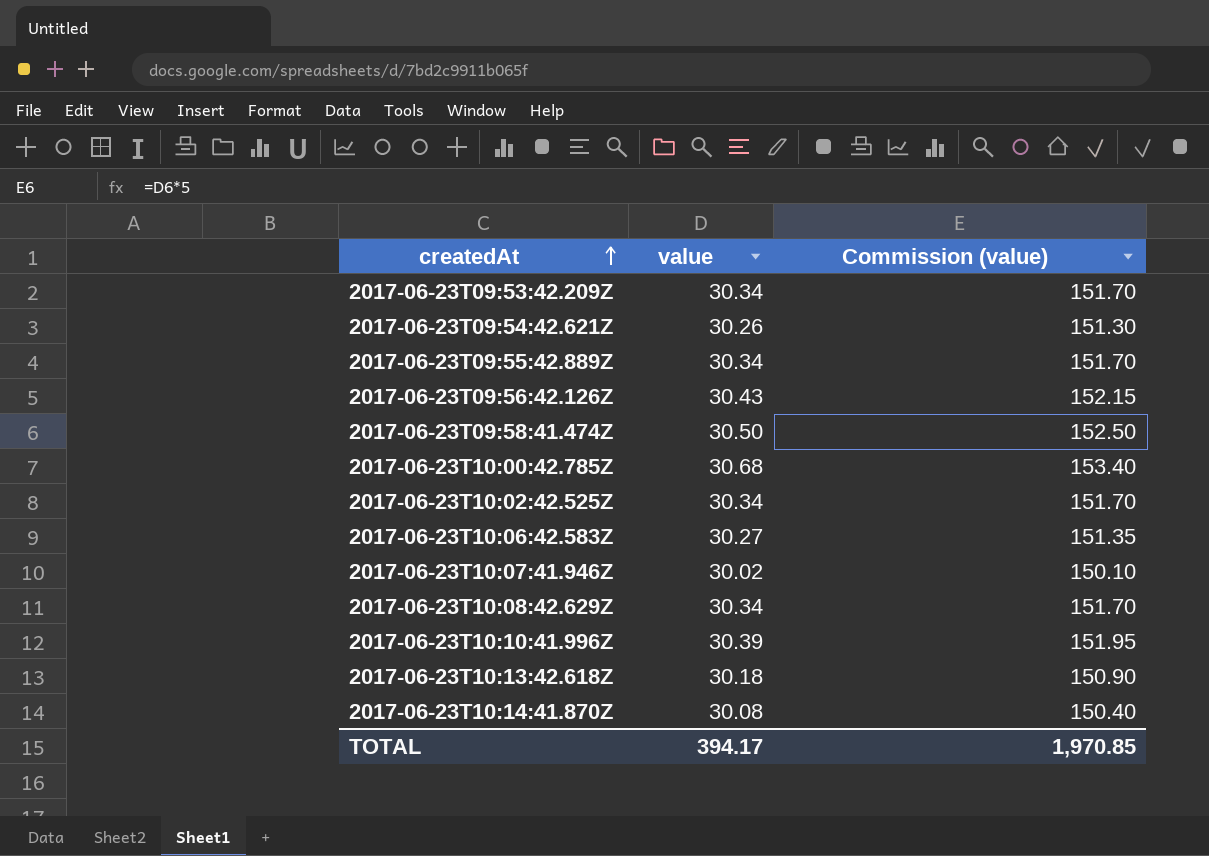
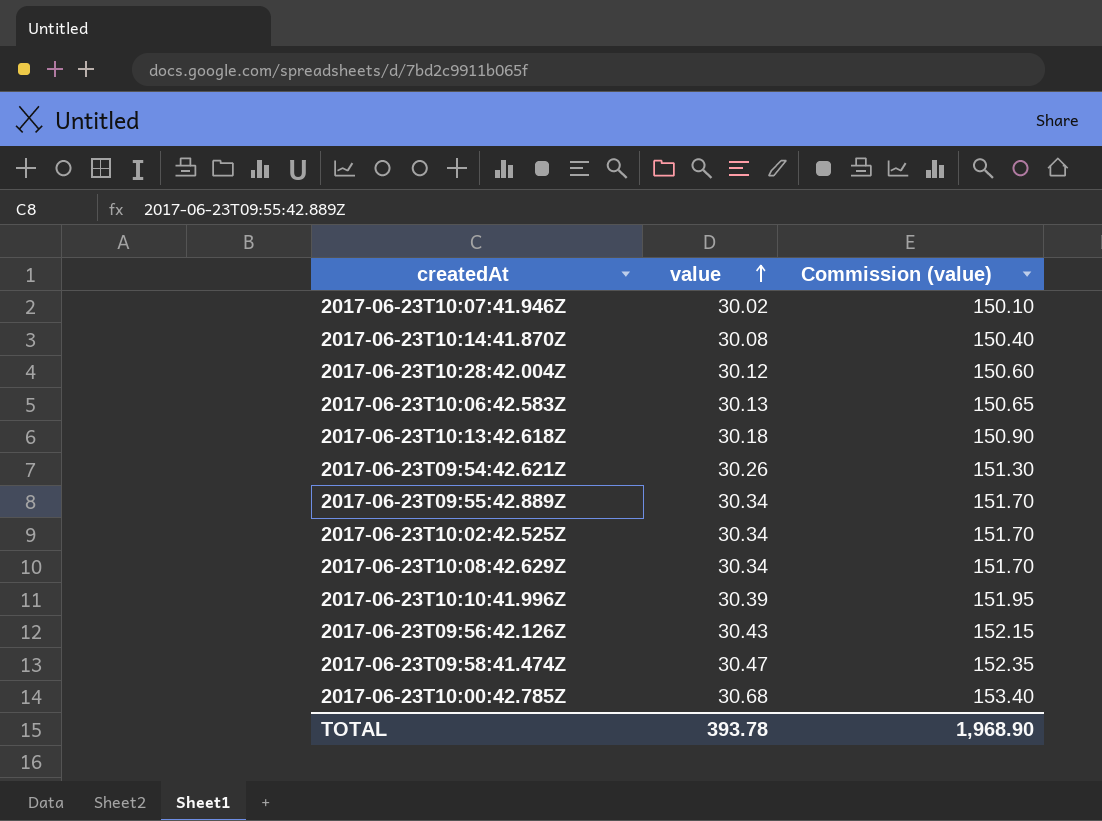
row order: createdAt ascending -> value ascending
row 2017-06-23T09:53:42.209Z: 30.34 | 151.70 -> none
row 2017-06-23T10:28:42.004Z: none -> 30.12 | 150.60
2017-06-23T10:06:42.583Z | value: 30.27 -> 30.13
2017-06-23T10:06:42.583Z | Commission (value): 151.35 -> 150.65
2017-06-23T09:58:41.474Z | value: 30.50 -> 30.47
2017-06-23T09:58:41.474Z | Commission (value): 152.50 -> 152.35
TOTAL | value: 394.17 -> 393.78
TOTAL | Commission (value): 1,970.85 -> 1,968.90

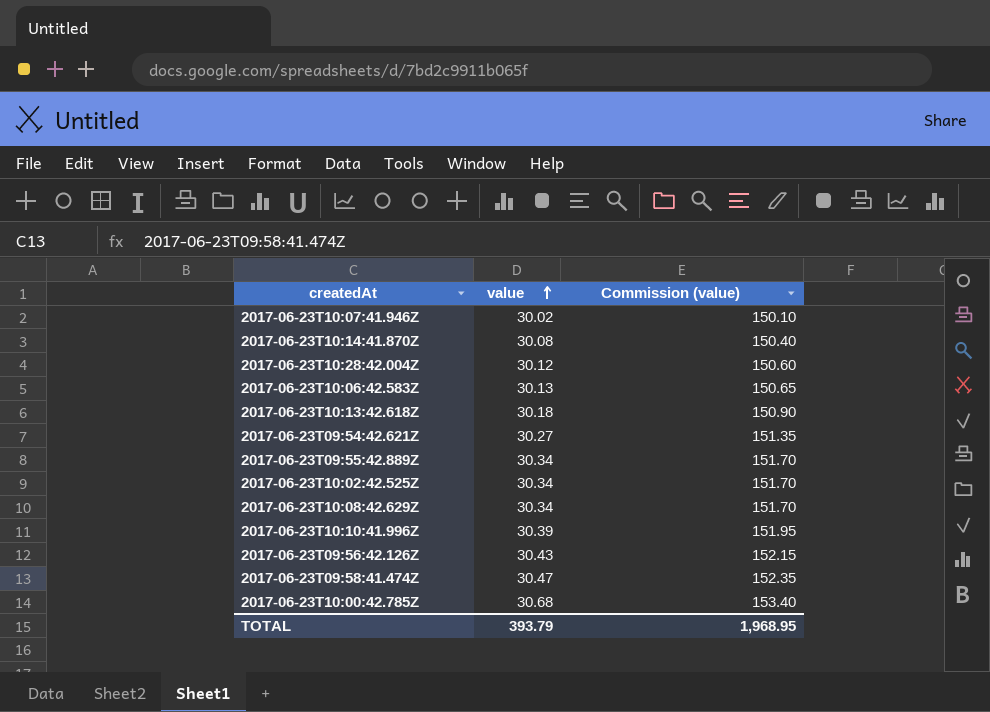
2017-06-23T09:54:42.621Z | value: 30.26 -> 30.27
2017-06-23T09:54:42.621Z | Commission (value): 151.30 -> 151.35
TOTAL | value: 393.78 -> 393.79
TOTAL | Commission (value): 1,968.90 -> 1,968.95

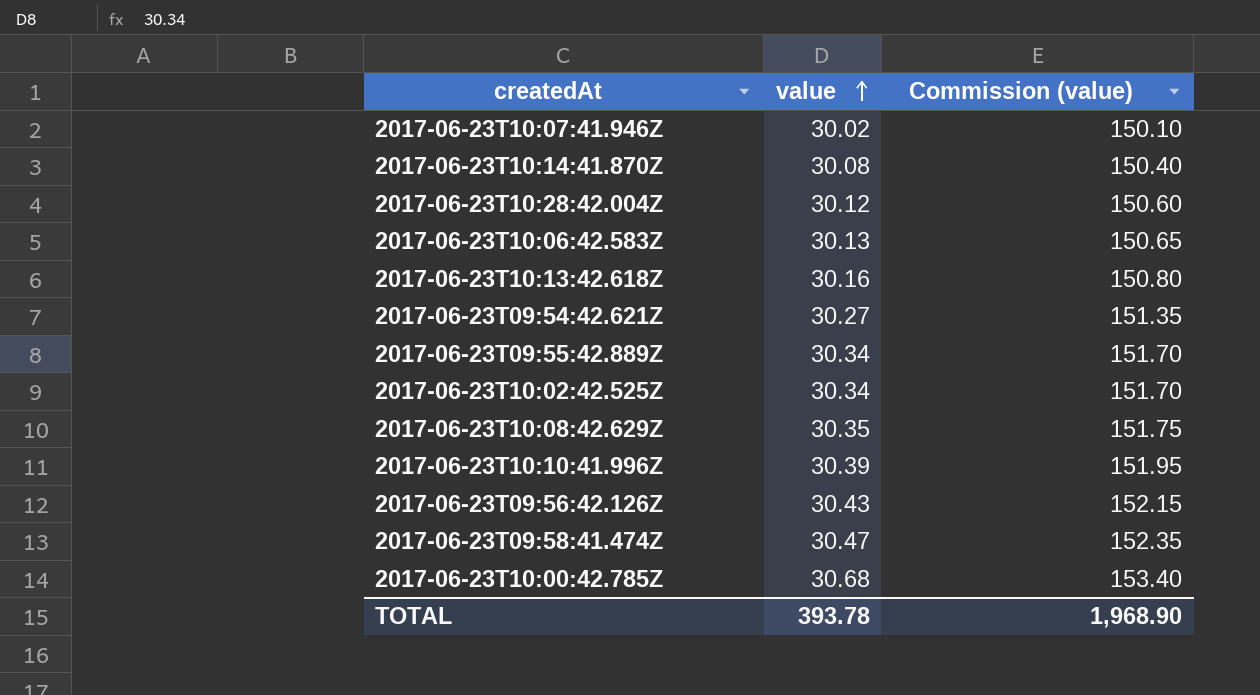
2017-06-23T10:13:42.618Z | value: 30.18 -> 30.16
2017-06-23T10:13:42.618Z | Commission (value): 150.90 -> 150.80
2017-06-23T10:08:42.629Z | value: 30.34 -> 30.35
2017-06-23T10:08:42.629Z | Commission (value): 151.70 -> 151.75
TOTAL | value: 393.79 -> 393.78
TOTAL | Commission (value): 1,968.95 -> 1,968.90

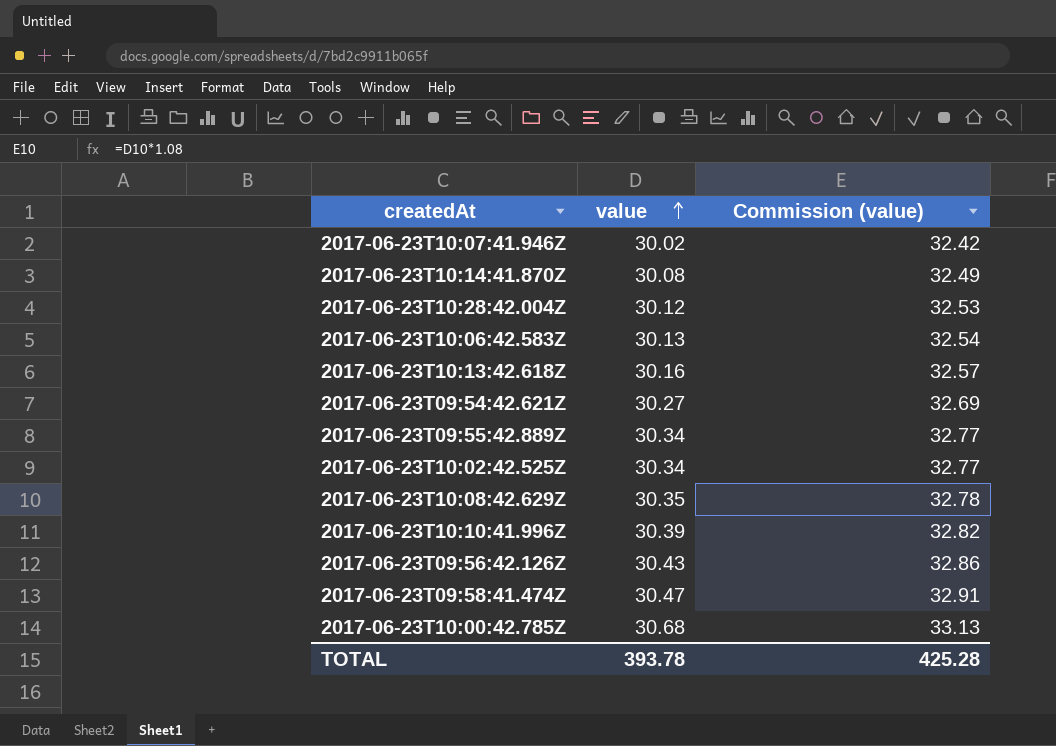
column Commission (value) | formula: [value] * 5 -> [value] * 1.08
TOTAL | Commission (value): 1,968.90 -> 425.28

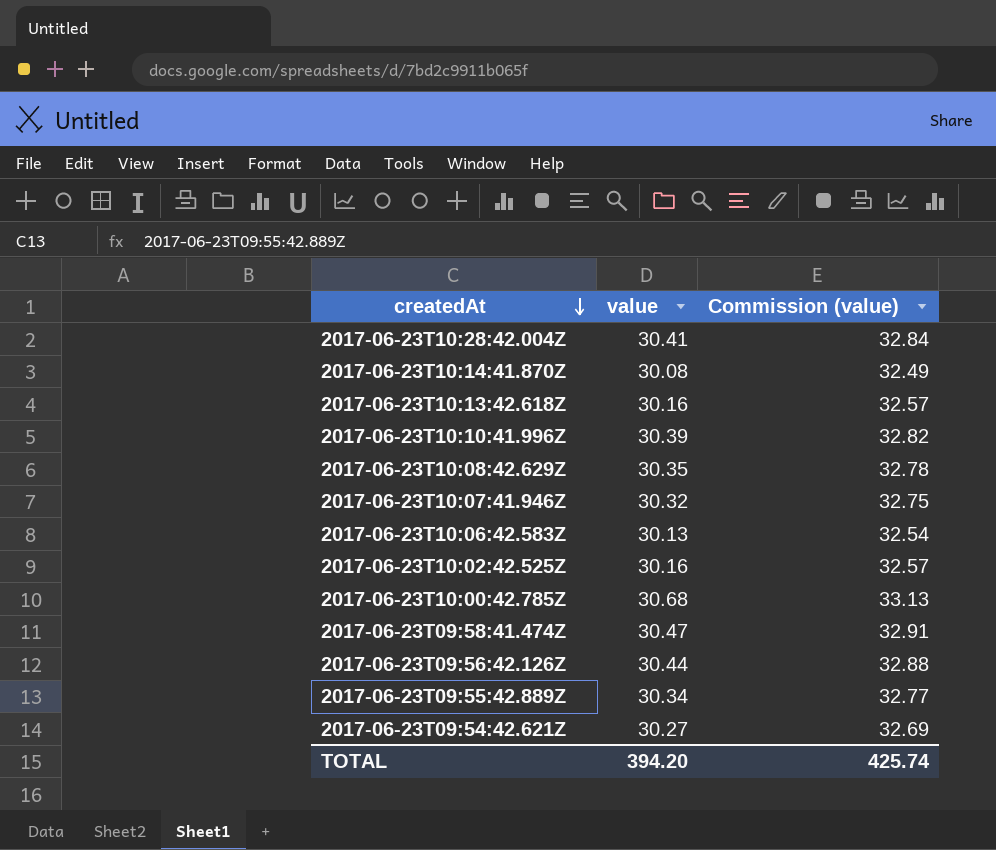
row order: value ascending -> createdAt descending
2017-06-23T10:28:42.004Z | value: 30.12 -> 30.41
2017-06-23T10:28:42.004Z | Commission (value): 32.53 -> 32.84
2017-06-23T10:07:41.946Z | value: 30.02 -> 30.32
2017-06-23T10:07:41.946Z | Commission (value): 32.42 -> 32.75
2017-06-23T10:02:42.525Z | value: 30.34 -> 30.16
2017-06-23T10:02:42.525Z | Commission (value): 32.77 -> 32.57
2017-06-23T09:56:42.126Z | value: 30.43 -> 30.44
2017-06-23T09:56:42.126Z | Commission (value): 32.86 -> 32.88
TOTAL | value: 393.78 -> 394.20
TOTAL | Commission (value): 425.28 -> 425.74

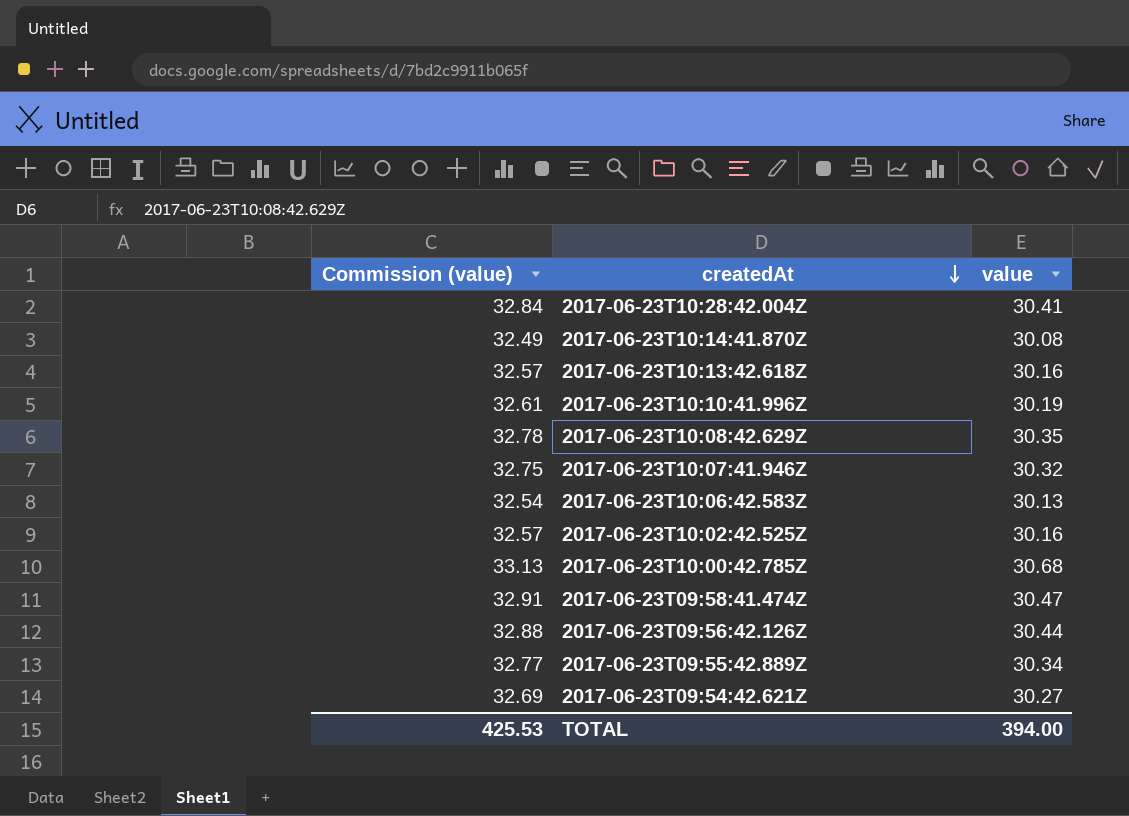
column Commission (value) | position: 3 -> 1
2017-06-23T10:10:41.996Z | Commission (value): 32.82 -> 32.61
2017-06-23T10:10:41.996Z | value: 30.39 -> 30.19
TOTAL | Commission (value): 425.74 -> 425.53
TOTAL | value: 394.20 -> 394.00

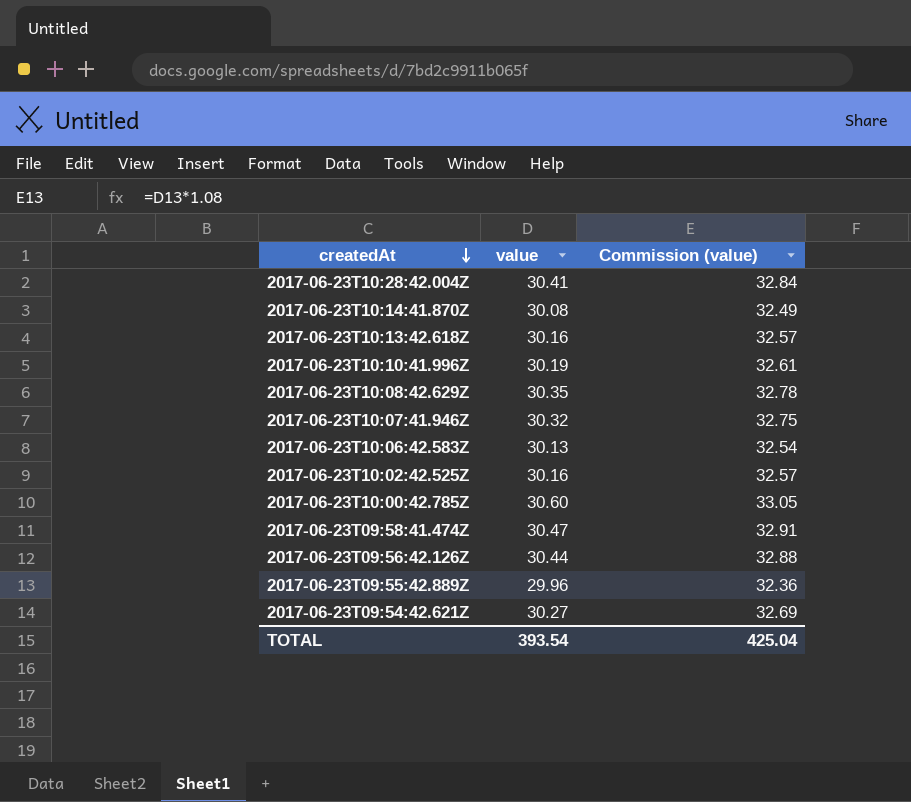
column Commission (value) | position: 1 -> 3
2017-06-23T10:00:42.785Z | value: 30.68 -> 30.60
2017-06-23T10:00:42.785Z | Commission (value): 33.13 -> 33.05
2017-06-23T09:55:42.889Z | value: 30.34 -> 29.96
2017-06-23T09:55:42.889Z | Commission (value): 32.77 -> 32.36
TOTAL | value: 394.00 -> 393.54
TOTAL | Commission (value): 425.53 -> 425.04

